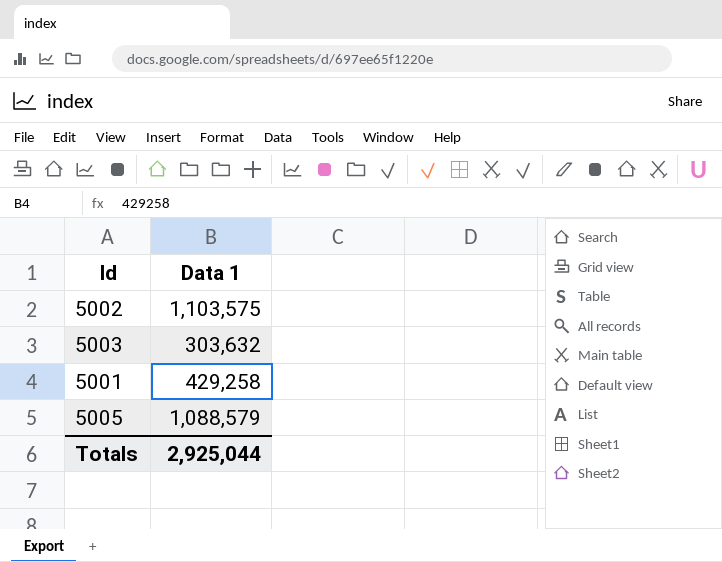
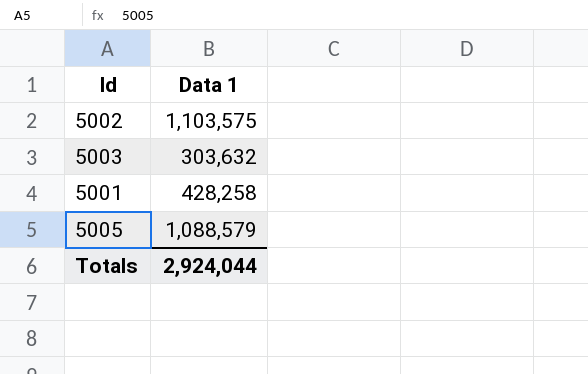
5001 | Data 1: 429,258 -> 428,258
Totals | Data 1: 2,925,044 -> 2,924,044

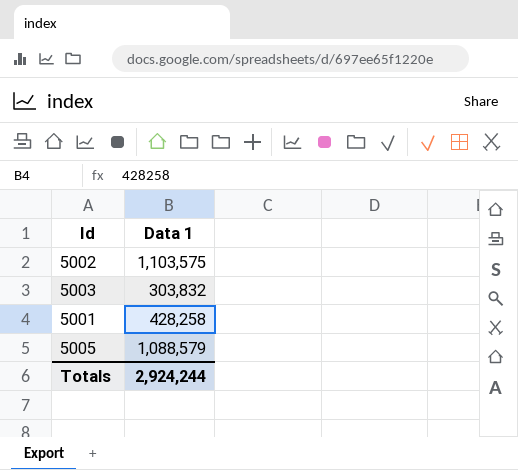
5003 | Data 1: 303,632 -> 303,832
Totals | Data 1: 2,924,044 -> 2,924,244

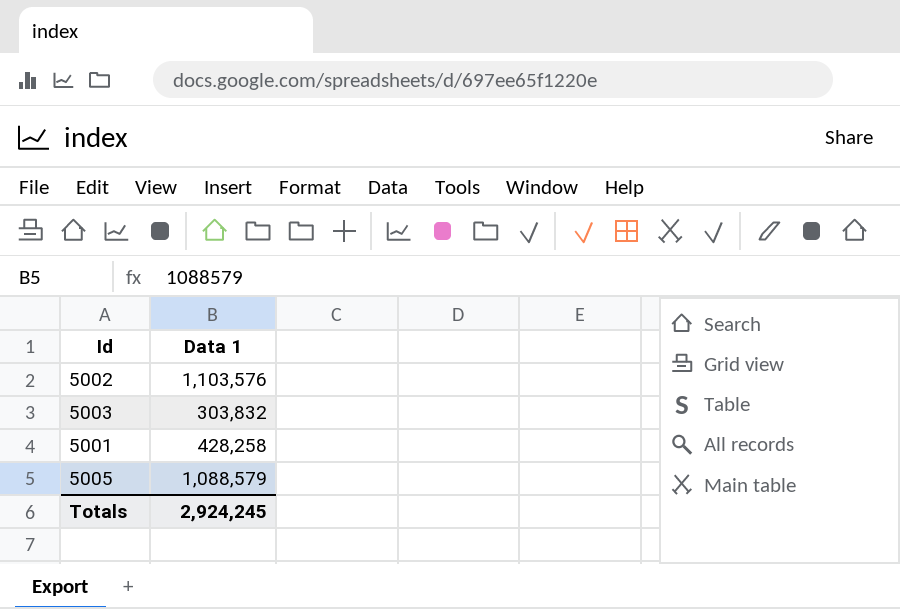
5002 | Data 1: 1,103,575 -> 1,103,576
Totals | Data 1: 2,924,244 -> 2,924,245

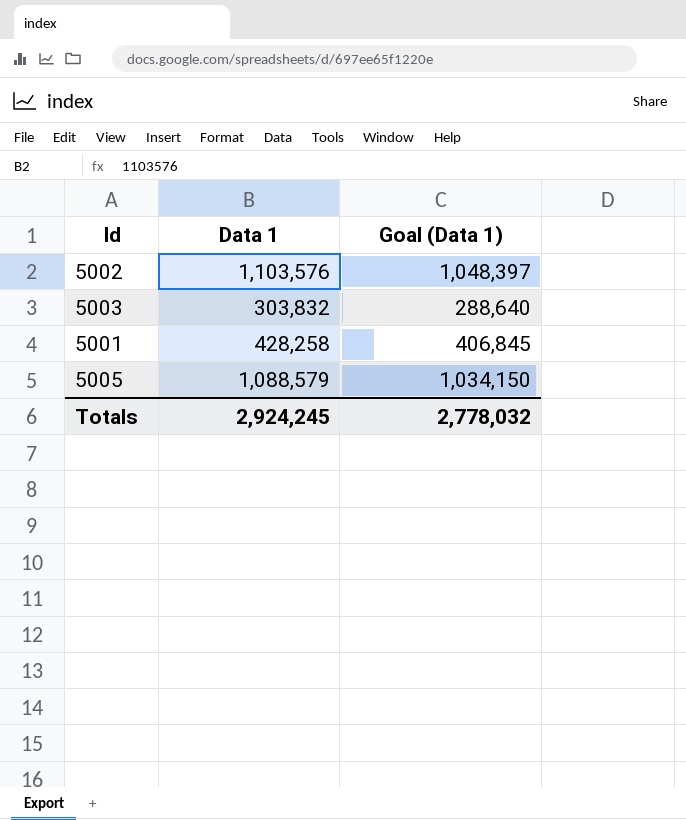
column Goal (Data 1) | formula: none -> [Data 1] * 0.95

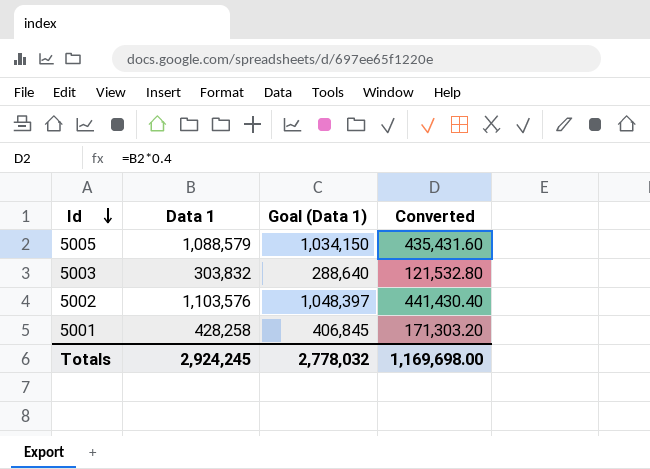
row order: none -> Id descending
column Converted | formula: none -> [Data 1] * 0.4

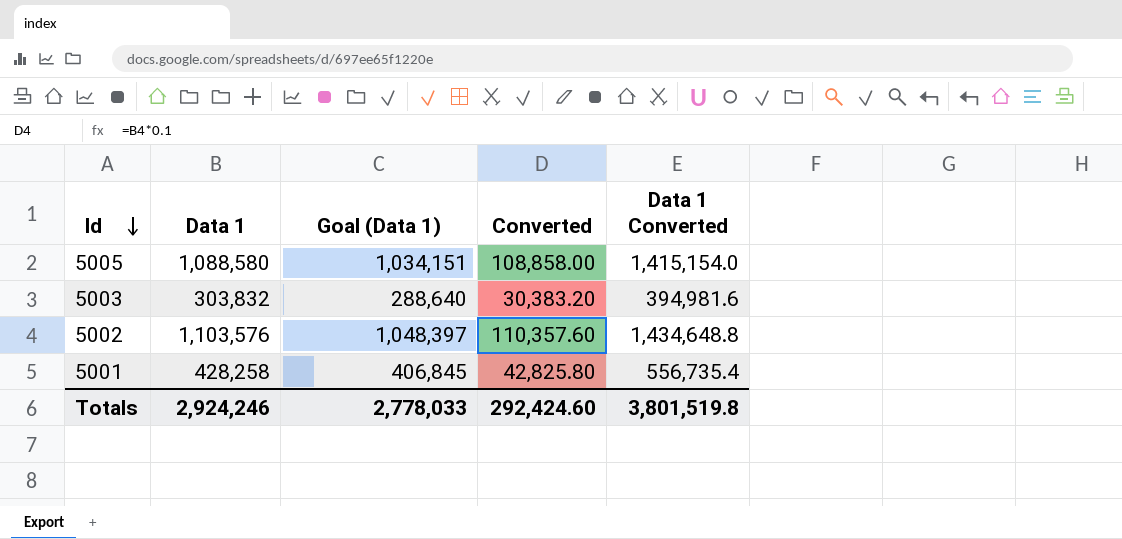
column Converted | formula: [Data 1] * 0.4 -> [Data 1] * 0.1
column Data 1 Converted | formula: none -> [Data 1] * 1.3
5005 | Data 1: 1,088,579 -> 1,088,580
5005 | Goal (Data 1): 1,034,150 -> 1,034,151
Totals | Data 1: 2,924,245 -> 2,924,246
Totals | Goal (Data 1): 2,778,032 -> 2,778,033
Totals | Converted: 1,169,698.00 -> 292,424.60

